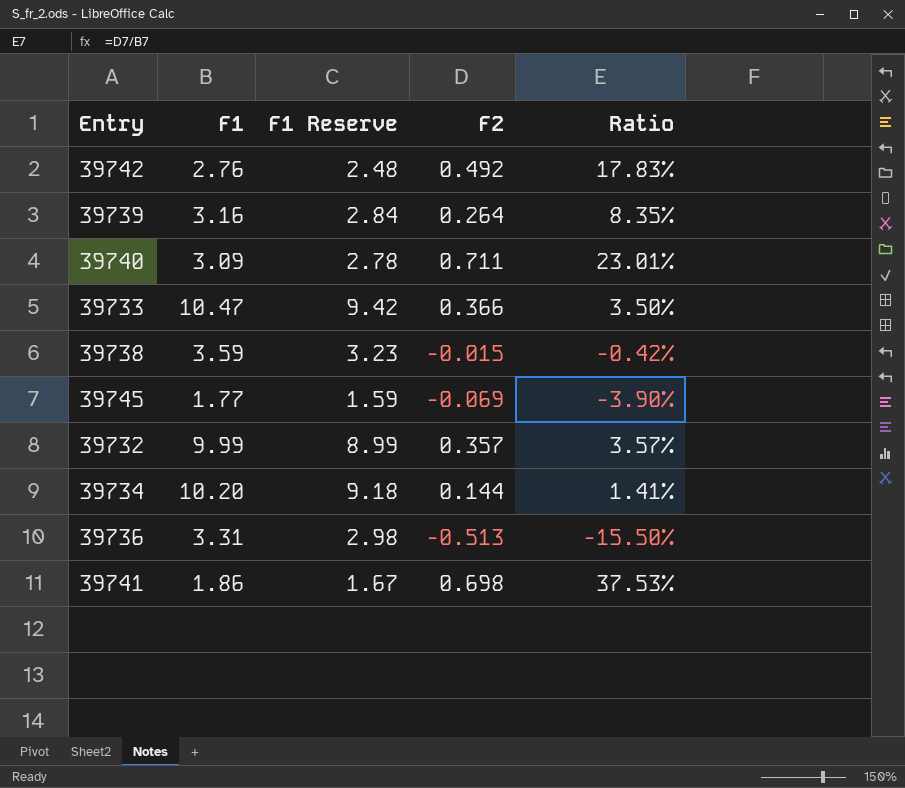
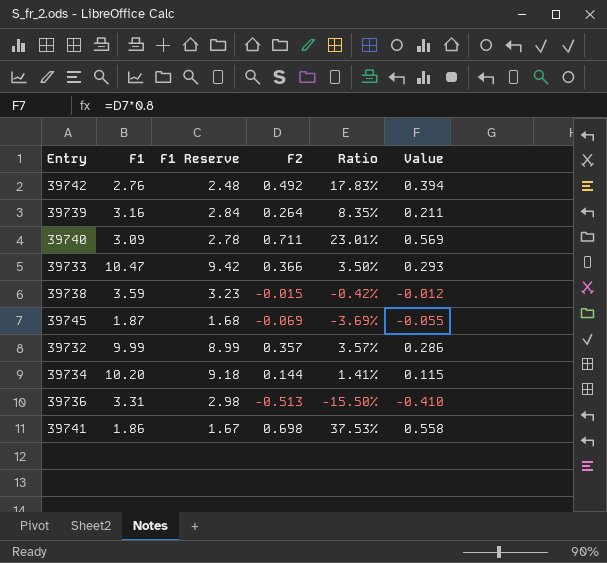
column Value | formula: none -> [F2] * 0.8
39745 | F1: 1.77 -> 1.87
39745 | F1 Reserve: 1.59 -> 1.68
39745 | Ratio: -3.90% -> -3.69%

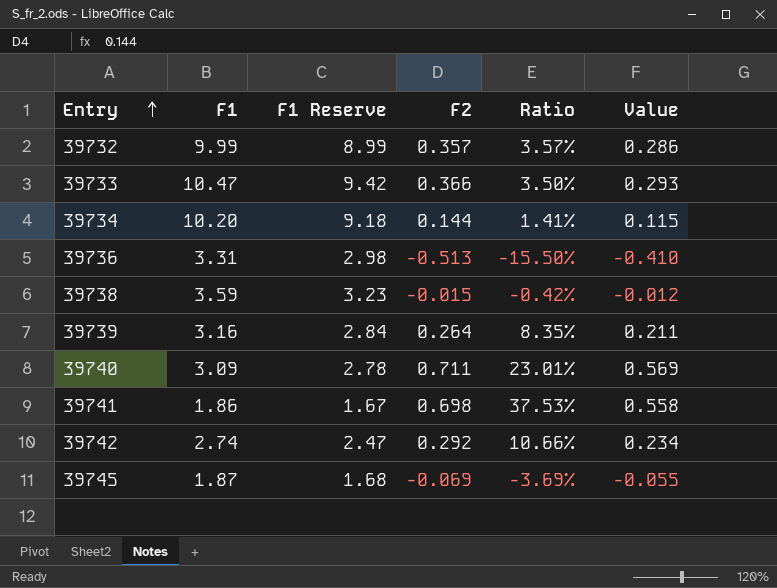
row order: none -> Entry ascending
39742 | F1: 2.76 -> 2.74
39742 | F1 Reserve: 2.48 -> 2.47
39742 | F2: 0.492 -> 0.292
39742 | Ratio: 17.83% -> 10.66%
39742 | Value: 0.394 -> 0.234

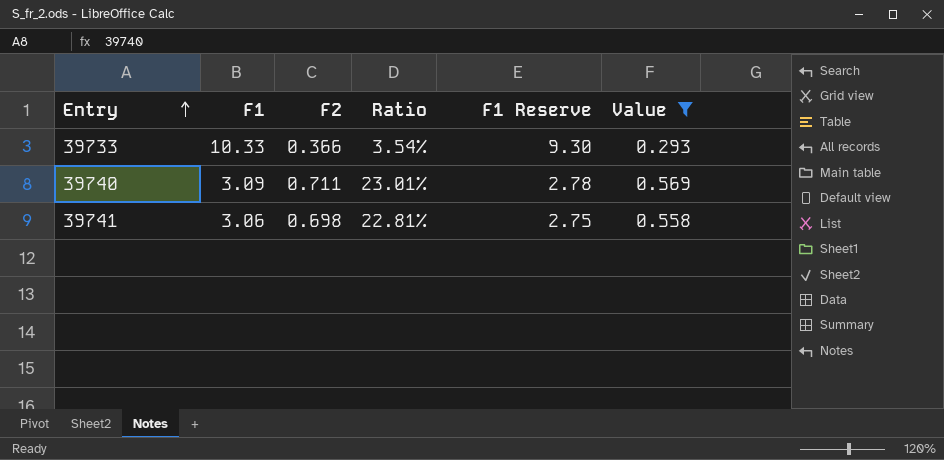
filter: none -> Value >= 0.293
column F1 Reserve | position: 3 -> 5
39733 | F1: 10.47 -> 10.33
39733 | Ratio: 3.50% -> 3.54%
39733 | F1 Reserve: 9.42 -> 9.30
39741 | F1: 1.86 -> 3.06
39741 | Ratio: 37.53% -> 22.81%
39741 | F1 Reserve: 1.67 -> 2.75

